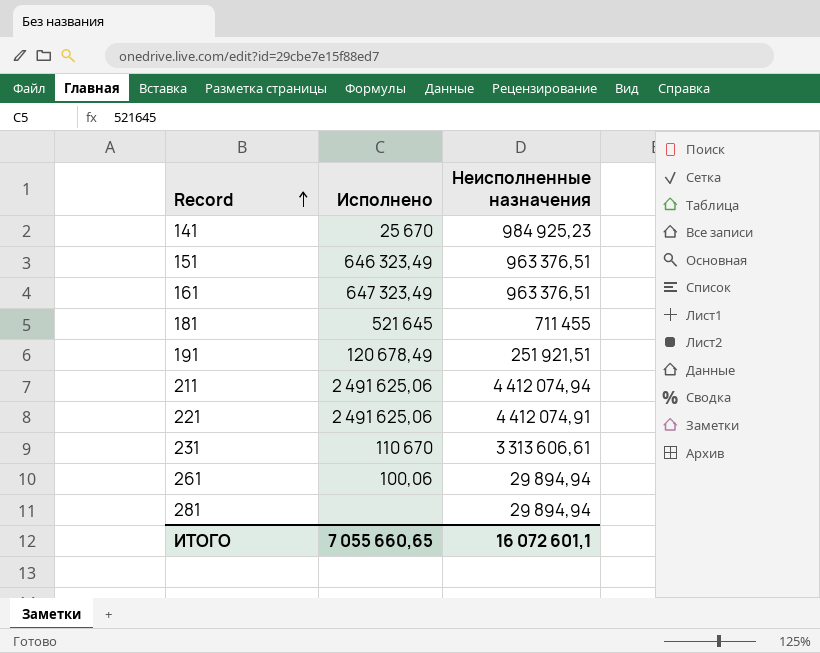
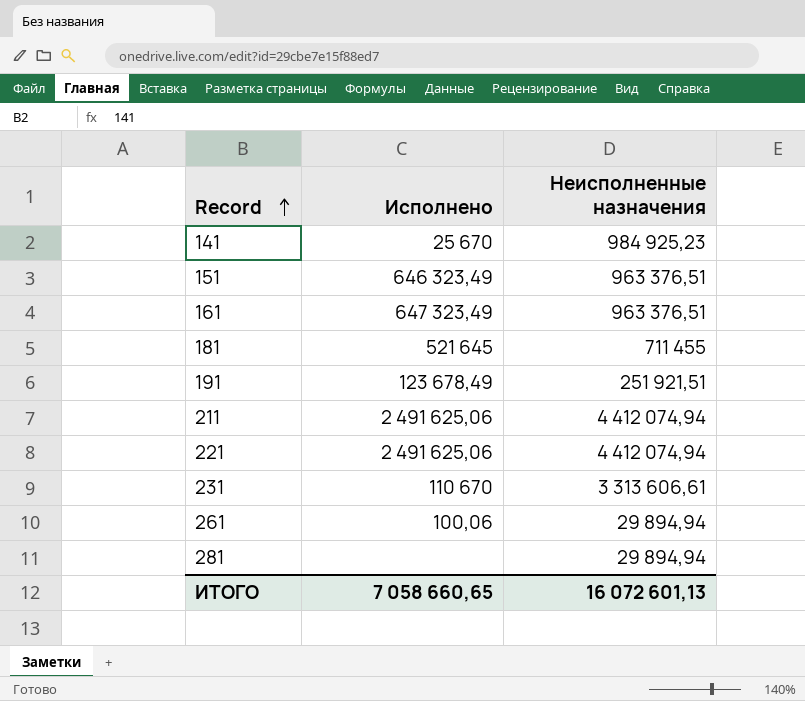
191 | Исполнено: 120 678,49 -> 123 678,49
221 | Неисполненные назначения: 4 412 074,91 -> 4 412 074,94
ИТОГО | Исполнено: 7 055 660,65 -> 7 058 660,65
ИТОГО | Неисполненные назначения: 16 072 601,1 -> 16 072 601,13

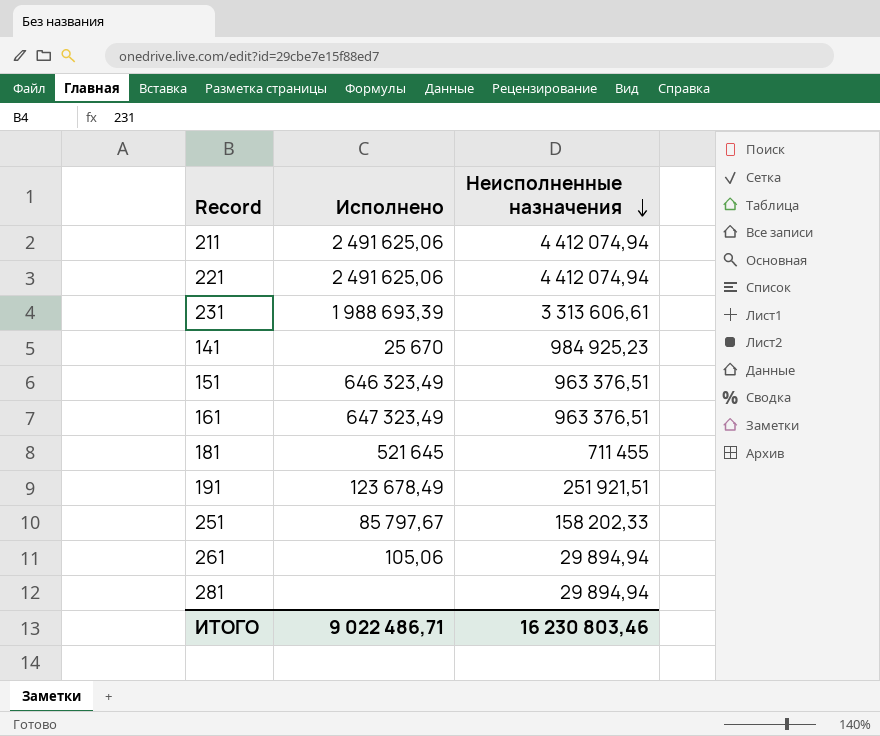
row order: Record ascending -> Неисполненные назначения descending
231 | Исполнено: 110 670 -> 1 988 693,39
row 251: none -> 85 797,67 | 158 202,33
261 | Исполнено: 100,06 -> 105,06
ИТОГО | Исполнено: 7 058 660,65 -> 9 022 486,71
ИТОГО | Неисполненные назначения: 16 072 601,13 -> 16 230 803,46

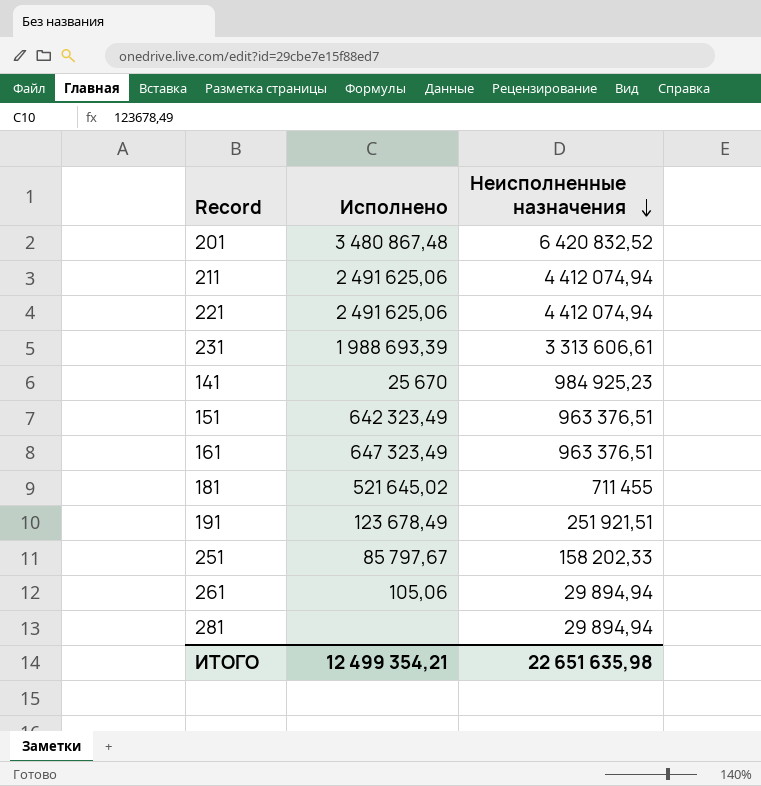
row 201: none -> 3 480 867,48 | 6 420 832,52
151 | Исполнено: 646 323,49 -> 642 323,49
181 | Исполнено: 521 645 -> 521 645,02
ИТОГО | Исполнено: 9 022 486,71 -> 12 499 354,21
ИТОГО | Неисполненные назначения: 16 230 803,46 -> 22 651 635,98

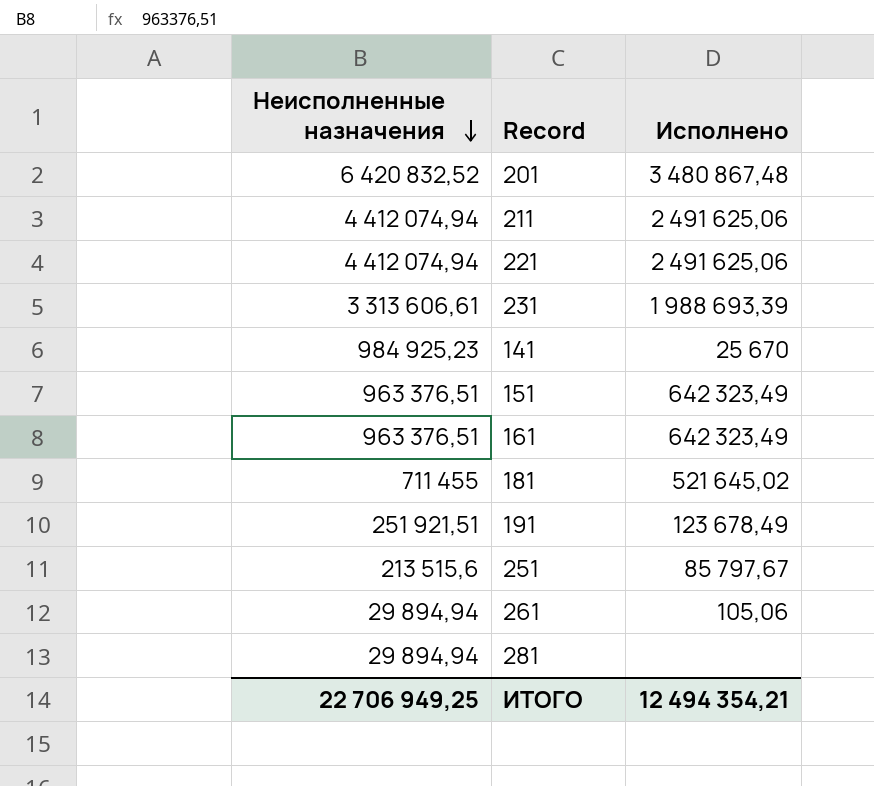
column Неисполненные назначения | position: 3 -> 1
161 | Исполнено: 647 323,49 -> 642 323,49
251 | Неисполненные назначения: 158 202,33 -> 213 515,6
ИТОГО | Неисполненные назначения: 22 651 635,98 -> 22 706 949,25
ИТОГО | Исполнено: 12 499 354,21 -> 12 494 354,21

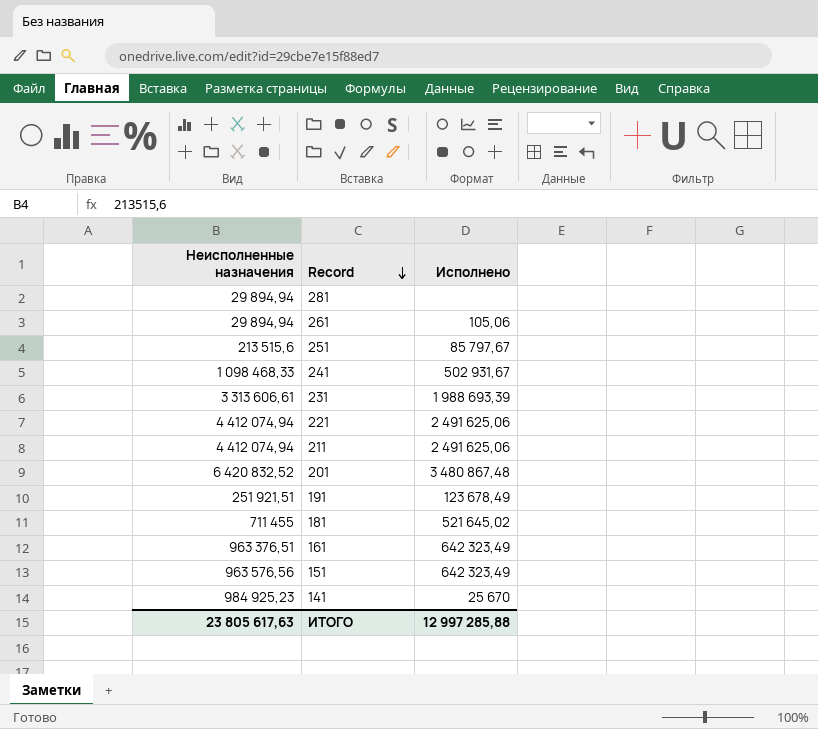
row order: Неисполненные назначения descending -> Record descending
row 241: none -> 1 098 468,33 | 502 931,67
151 | Неисполненные назначения: 963 376,51 -> 963 576,56
ИТОГО | Неисполненные назначения: 22 706 949,25 -> 23 805 617,63
ИТОГО | Исполнено: 12 494 354,21 -> 12 997 285,88

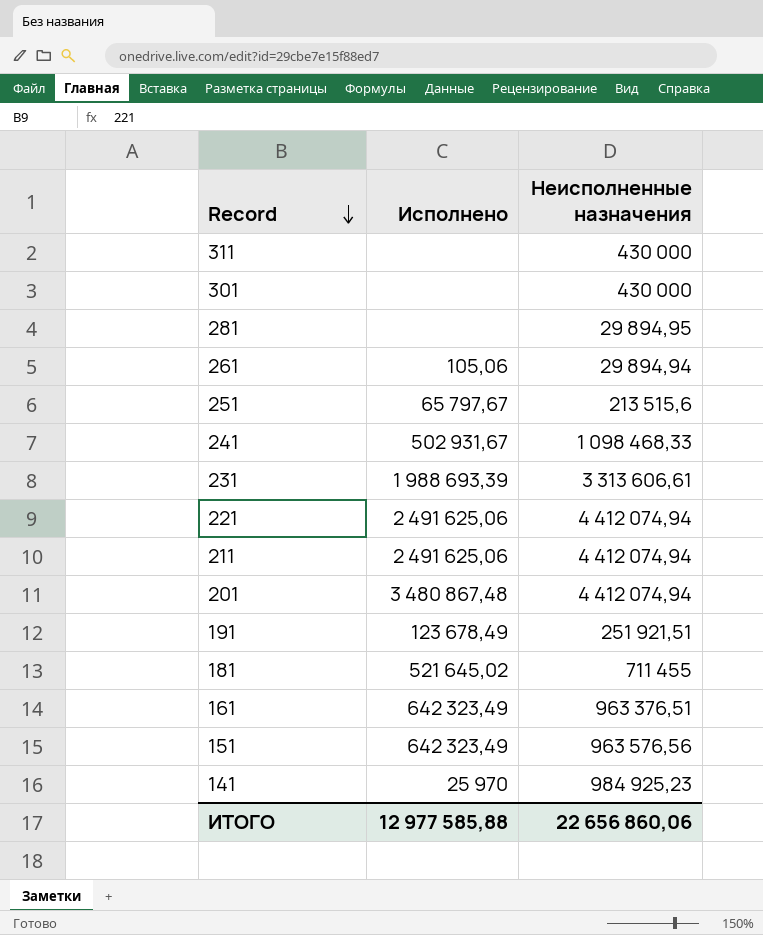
column Неисполненные назначения | position: 1 -> 3
row 311: none -> none | 430 000
row 301: none -> none | 430 000
281 | Неисполненные назначения: 29 894,94 -> 29 894,95
251 | Исполнено: 85 797,67 -> 65 797,67
201 | Неисполненные назначения: 6 420 832,52 -> 4 412 074,94
141 | Исполнено: 25 670 -> 25 970
ИТОГО | Исполнено: 12 997 285,88 -> 12 977 585,88
ИТОГО | Неисполненные назначения: 23 805 617,63 -> 22 656 860,06

